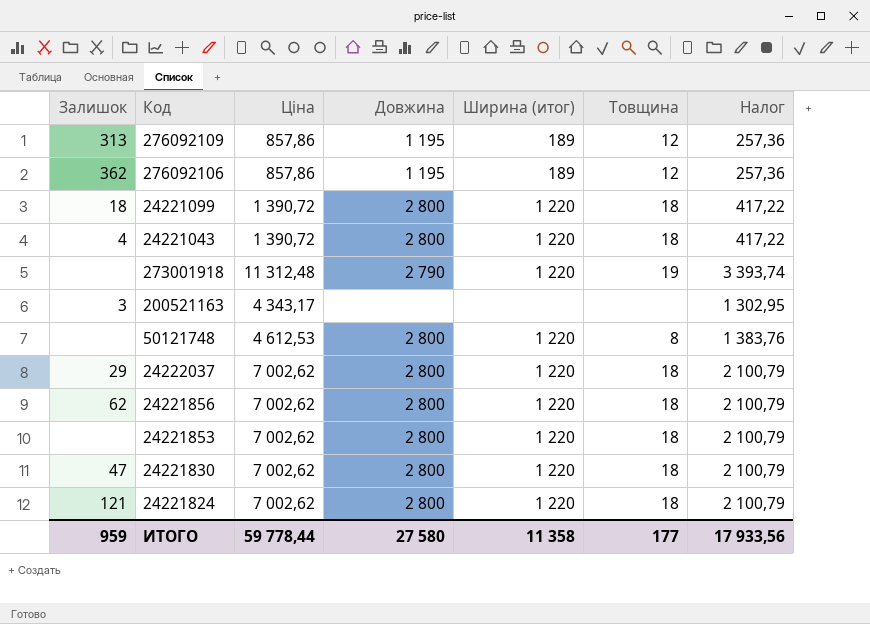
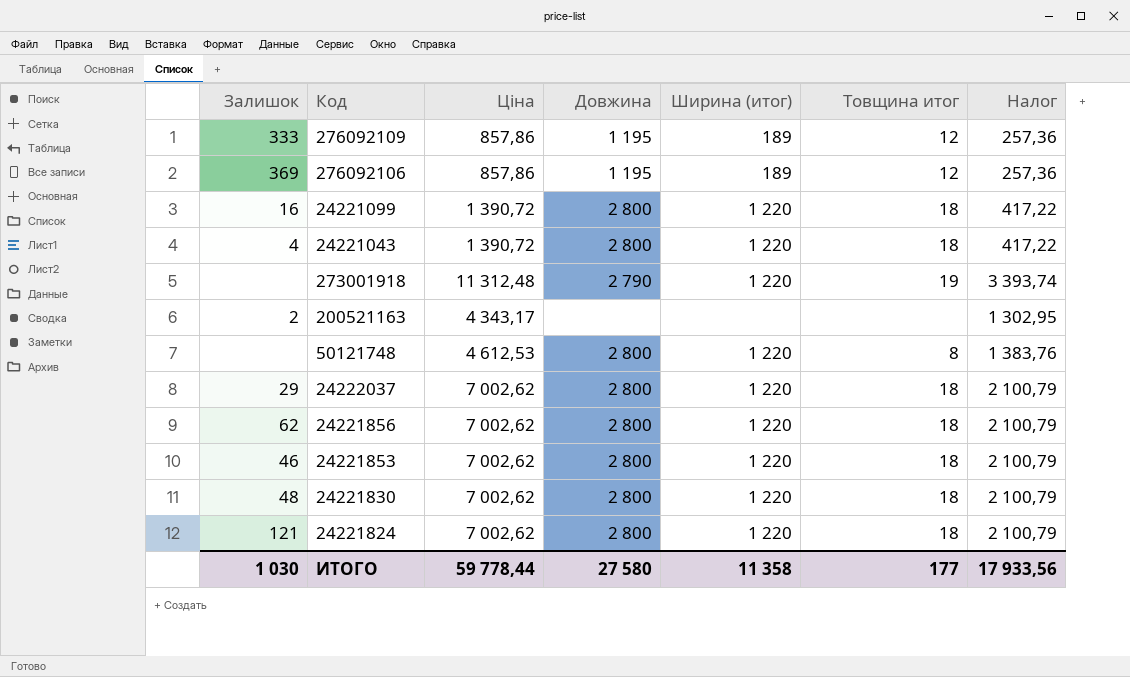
column name: Товщина -> Товщина итог
276092109 | Залишок: 313 -> 333
276092106 | Залишок: 362 -> 369
24221099 | Залишок: 18 -> 16
200521163 | Залишок: 3 -> 2
24221853 | Залишок: none -> 46
24221830 | Залишок: 47 -> 48
ИТОГО | Залишок: 959 -> 1 030

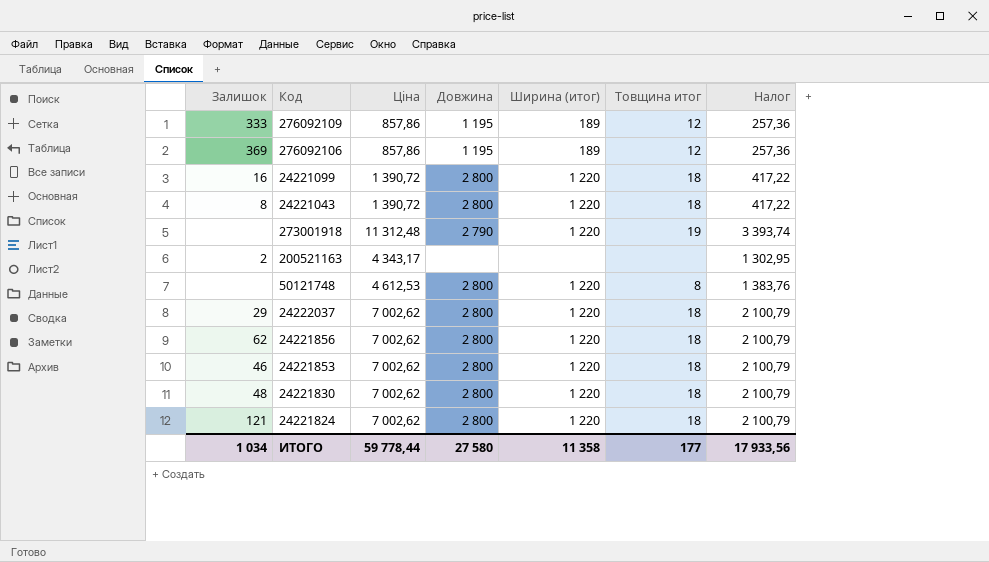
24221043 | Залишок: 4 -> 8
ИТОГО | Залишок: 1 030 -> 1 034

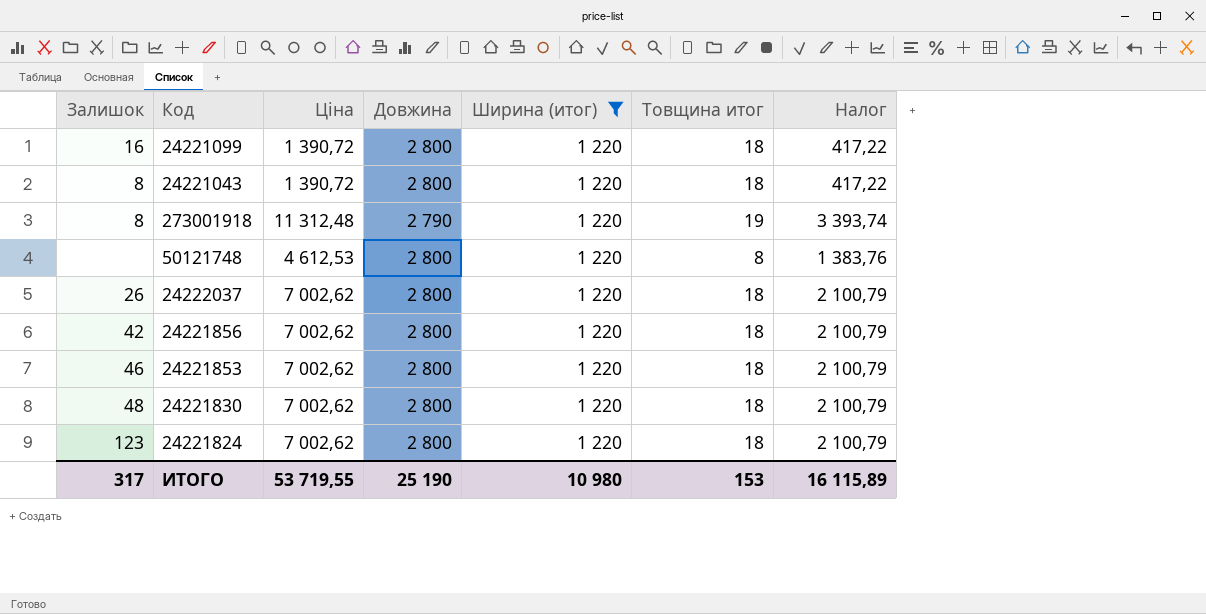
filter: none -> Ширина (итог) = 1 220
273001918 | Залишок: none -> 8
24222037 | Залишок: 29 -> 26
24221856 | Залишок: 62 -> 42
24221824 | Залишок: 121 -> 123
ИТОГО | Залишок: 1 034 -> 317
ИТОГО | Ціна: 59 778,44 -> 53 719,55
ИТОГО | Довжина: 27 580 -> 25 190
ИТОГО | Ширина (итог): 11 358 -> 10 980
ИТОГО | Товщина итог: 177 -> 153
ИТОГО | Налог: 17 933,56 -> 16 115,89

